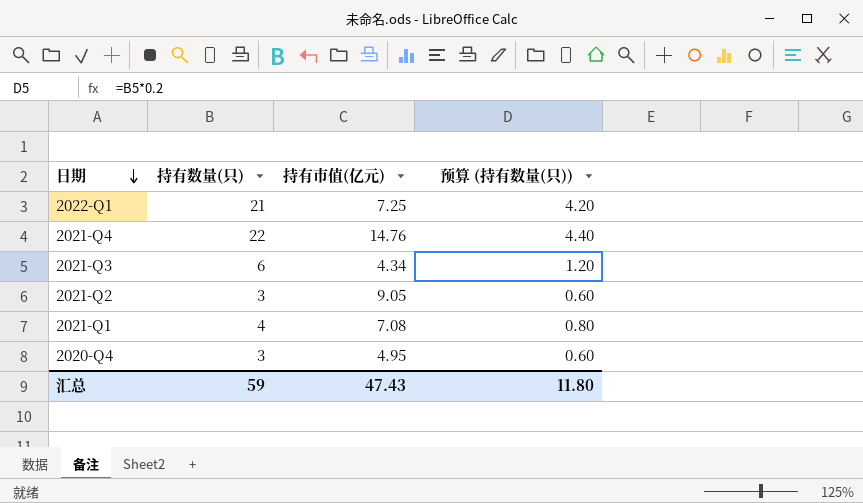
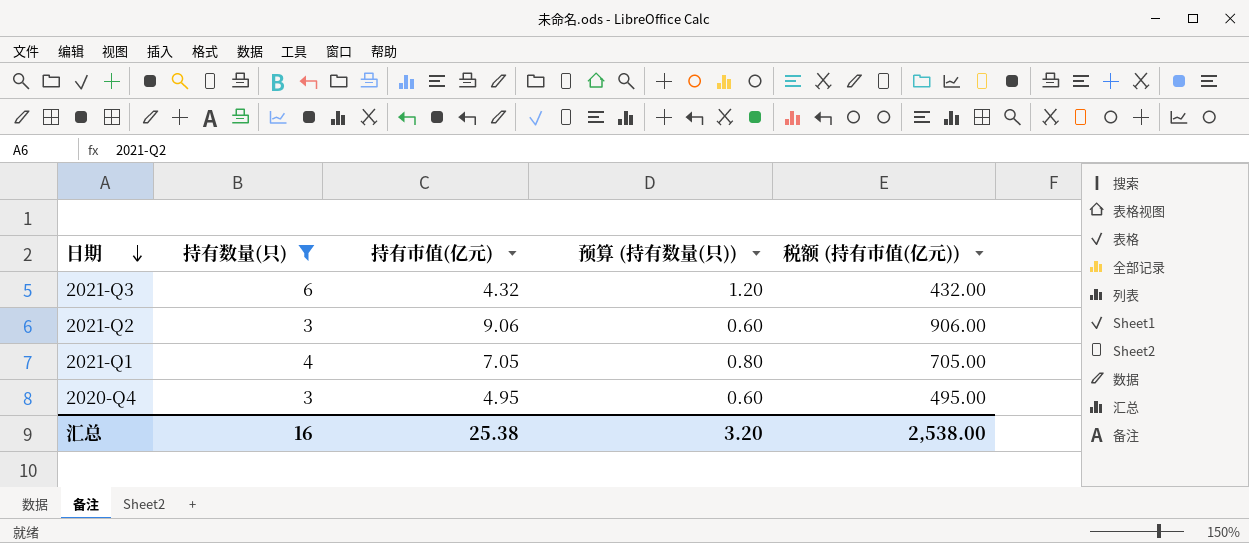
filter: none -> 持有数量(只) <= 6
column 税额 (持有市值(亿元)) | formula: none -> [持有市值(亿元)] * 100
2021-Q3 | 持有市值(亿元): 4.34 -> 4.32
2021-Q2 | 持有市值(亿元): 9.05 -> 9.06
2021-Q1 | 持有市值(亿元): 7.08 -> 7.05
汇总 | 持有数量(只): 59 -> 16
汇总 | 持有市值(亿元): 47.43 -> 25.38
汇总 | 预算 (持有数量(只)): 11.80 -> 3.20

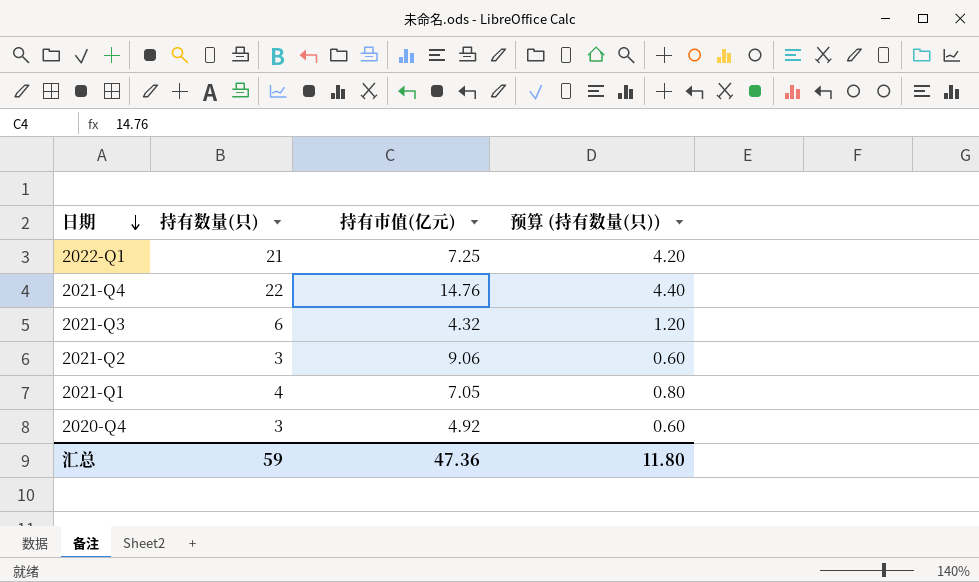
filter: 持有数量(只) <= 6 -> none
column 税额 (持有市值(亿元)) | formula: [持有市值(亿元)] * 100 -> none
2020-Q4 | 持有市值(亿元): 4.95 -> 4.92
汇总 | 持有数量(只): 16 -> 59
汇总 | 持有市值(亿元): 25.38 -> 47.36
汇总 | 预算 (持有数量(只)): 3.20 -> 11.80

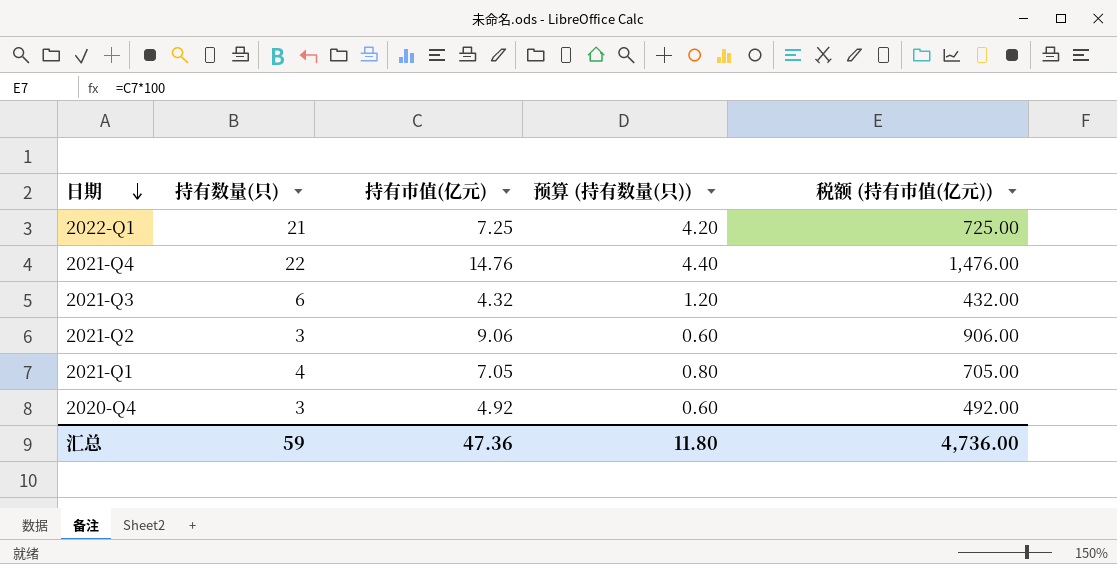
column 税额 (持有市值(亿元)) | formula: none -> [持有市值(亿元)] * 100

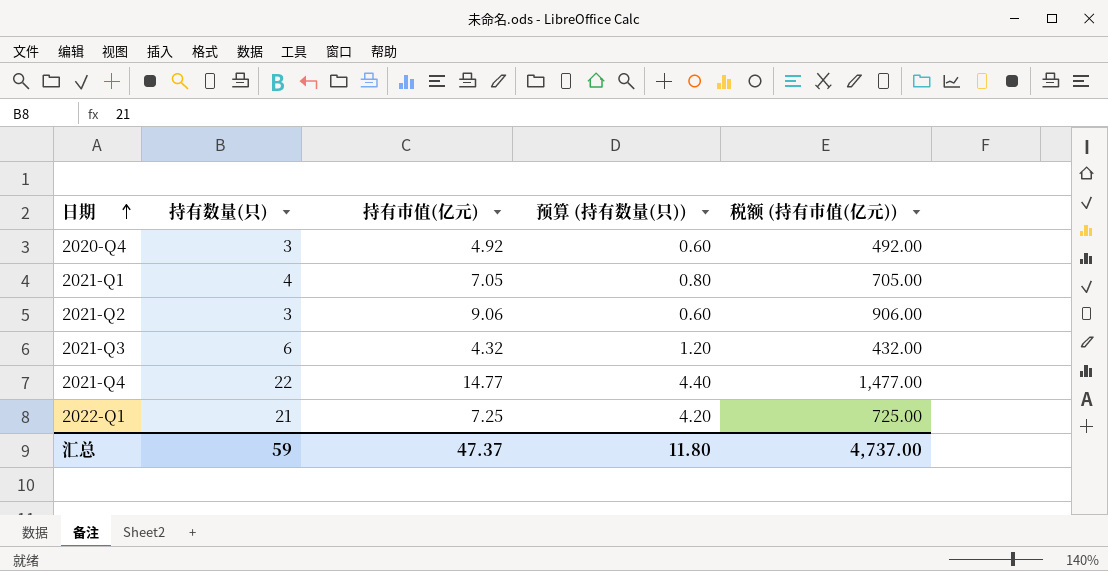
row order: 日期 descending -> 日期 ascending
2021-Q4 | 持有市值(亿元): 14.76 -> 14.77
2021-Q4 | 税额 (持有市值(亿元)): 1,476.00 -> 1,477.00
汇总 | 持有市值(亿元): 47.36 -> 47.37
汇总 | 税额 (持有市值(亿元)): 4,736.00 -> 4,737.00

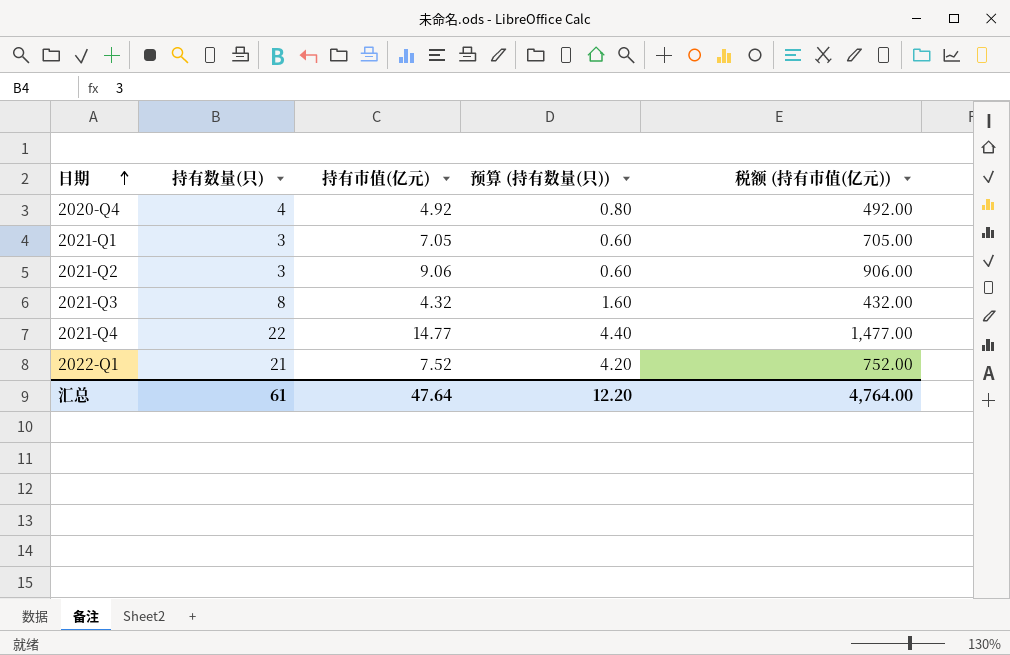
2020-Q4 | 持有数量(只): 3 -> 4
2020-Q4 | 预算 (持有数量(只)): 0.60 -> 0.80
2021-Q1 | 持有数量(只): 4 -> 3
2021-Q1 | 预算 (持有数量(只)): 0.80 -> 0.60
2021-Q3 | 持有数量(只): 6 -> 8
2021-Q3 | 预算 (持有数量(只)): 1.20 -> 1.60
2022-Q1 | 持有市值(亿元): 7.25 -> 7.52
2022-Q1 | 税额 (持有市值(亿元)): 725.00 -> 752.00
汇总 | 持有数量(只): 59 -> 61
汇总 | 持有市值(亿元): 47.37 -> 47.64
汇总 | 预算 (持有数量(只)): 11.80 -> 12.20
汇总 | 税额 (持有市值(亿元)): 4,737.00 -> 4,764.00

